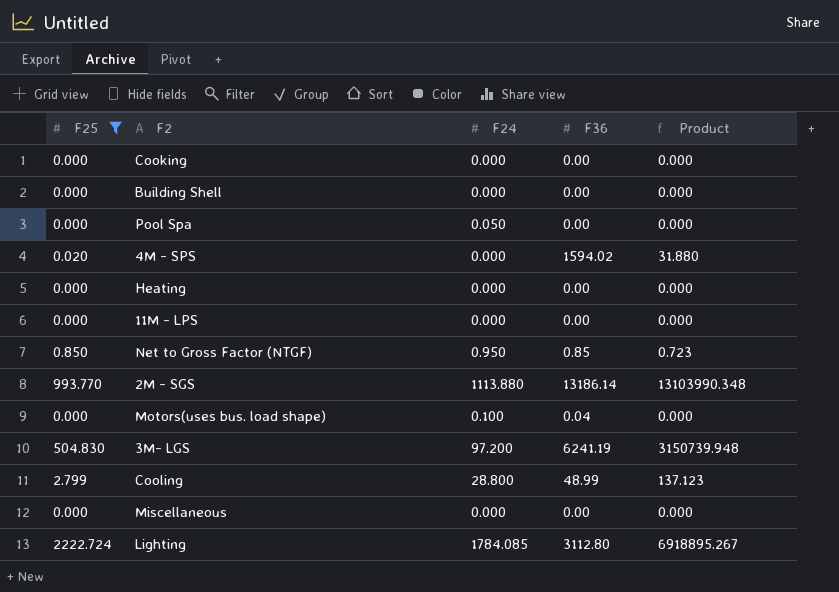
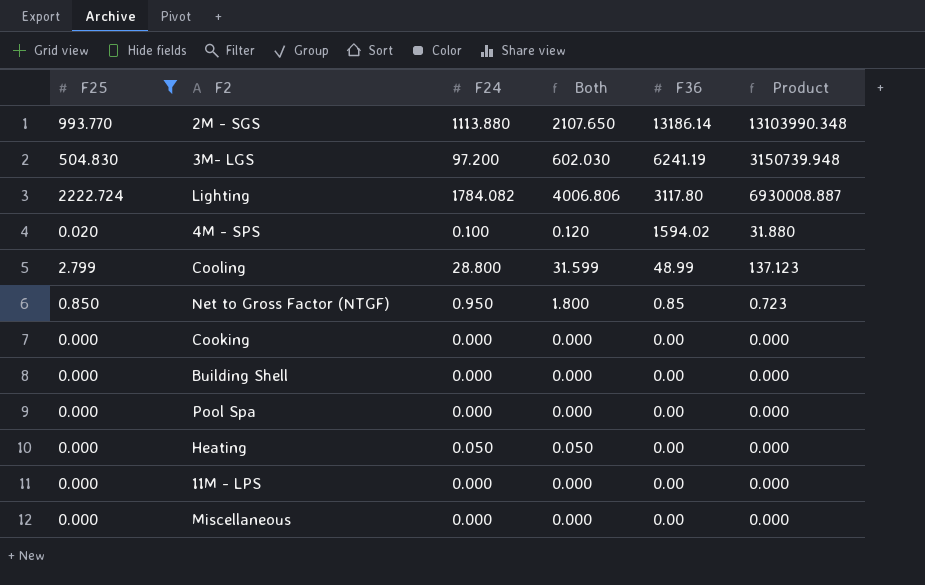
row order: none -> F36 descending
column Both | formula: none -> [F25] + [F24]
row Motors(uses bus. load shape): 0.000 | 0.100 | 0.04 | 0.000 -> none
Lighting | F24: 1784.085 -> 1784.082
Lighting | F36: 3112.80 -> 3117.80
Lighting | Product: 6918895.267 -> 6930008.887
4M - SPS | F24: 0.000 -> 0.100
Pool Spa | F24: 0.050 -> 0.000
Heating | F24: 0.000 -> 0.050

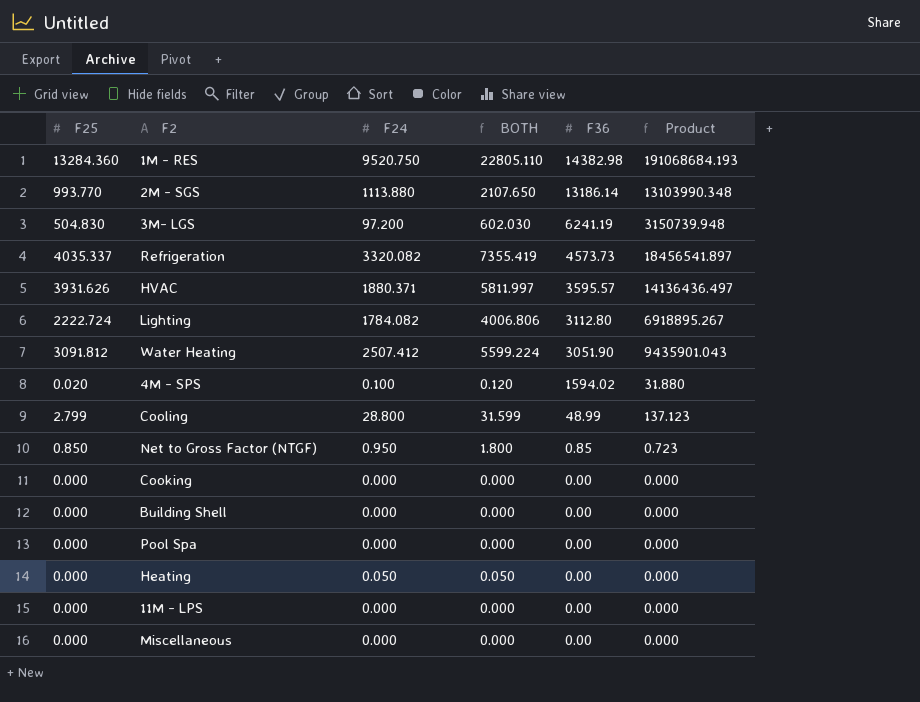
filter: F25 <= 2222.724 -> none
column name: Both -> BOTH
Lighting | F36: 3117.80 -> 3112.80
Lighting | Product: 6930008.887 -> 6918895.267

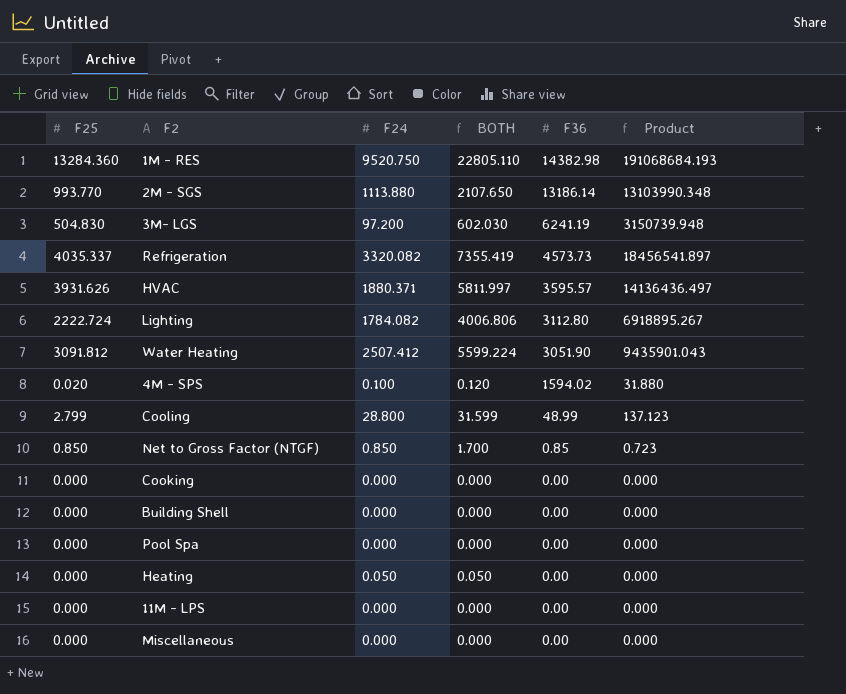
Net to Gross Factor (NTGF) | F24: 0.950 -> 0.850
Net to Gross Factor (NTGF) | BOTH: 1.800 -> 1.700

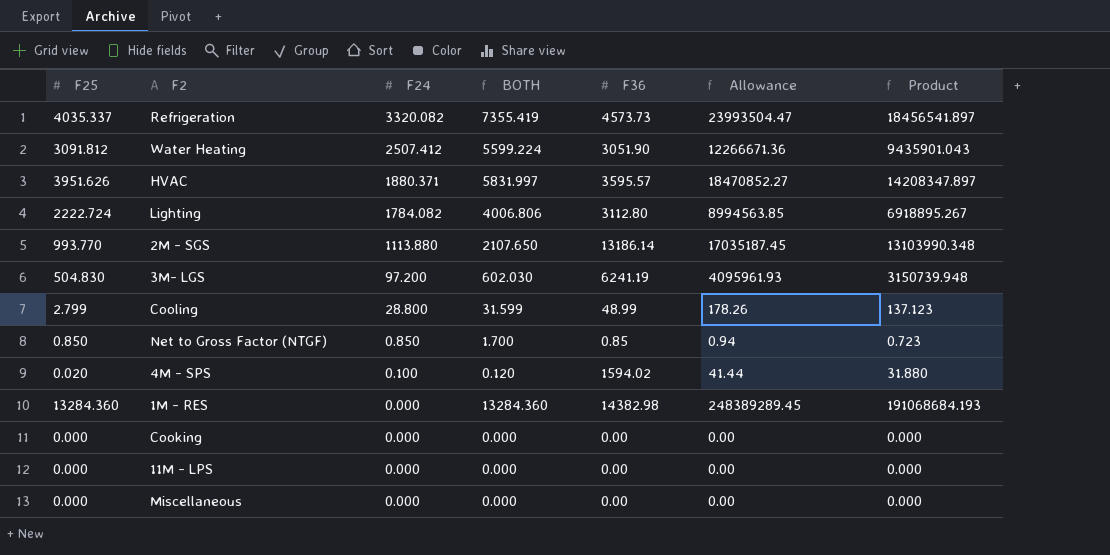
row order: F36 descending -> F24 descending
column Allowance | formula: none -> [Product] * 1.3
row Building Shell: 0.000 | 0.000 | 0.000 | 0.00 | 0.000 -> none
row Pool Spa: 0.000 | 0.000 | 0.000 | 0.00 | 0.000 -> none
row Heating: 0.000 | 0.050 | 0.050 | 0.00 | 0.000 -> none
HVAC | F25: 3931.626 -> 3951.626
HVAC | BOTH: 5811.997 -> 5831.997
HVAC | Product: 14136436.497 -> 14208347.897
1M - RES | F24: 9520.750 -> 0.000
1M - RES | BOTH: 22805.110 -> 13284.360

